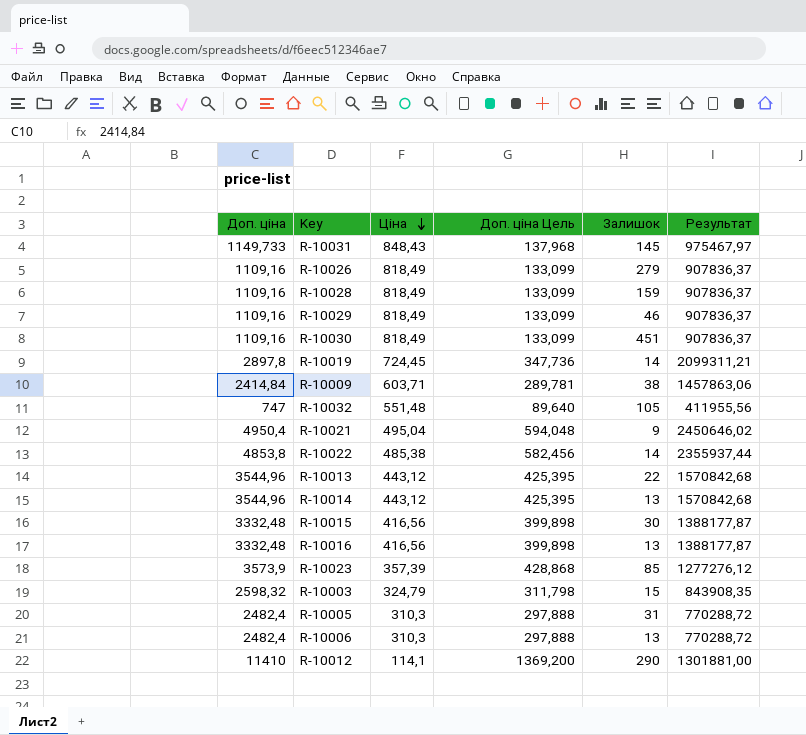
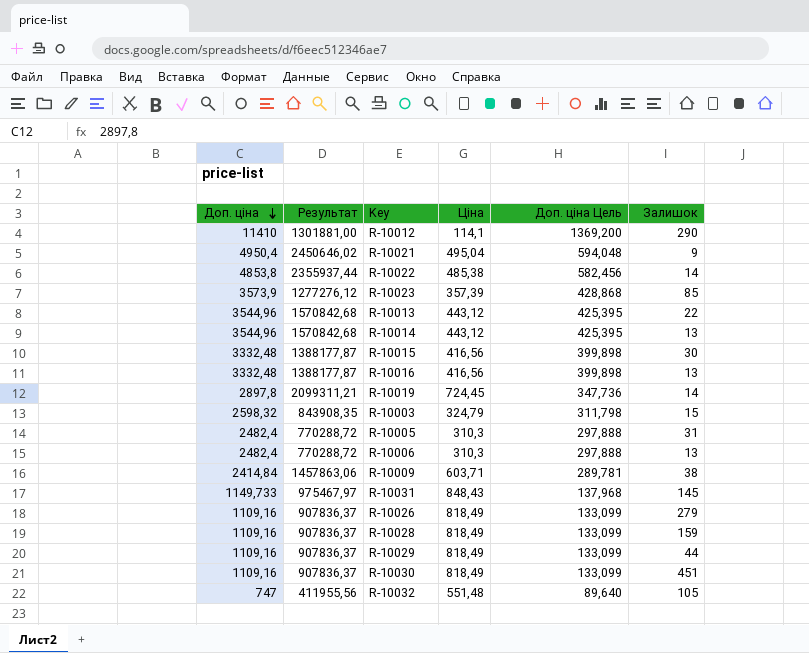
row order: Ціна descending -> Доп. ціна descending
column Результат | position: 6 -> 2
R-10029 | Залишок: 46 -> 44

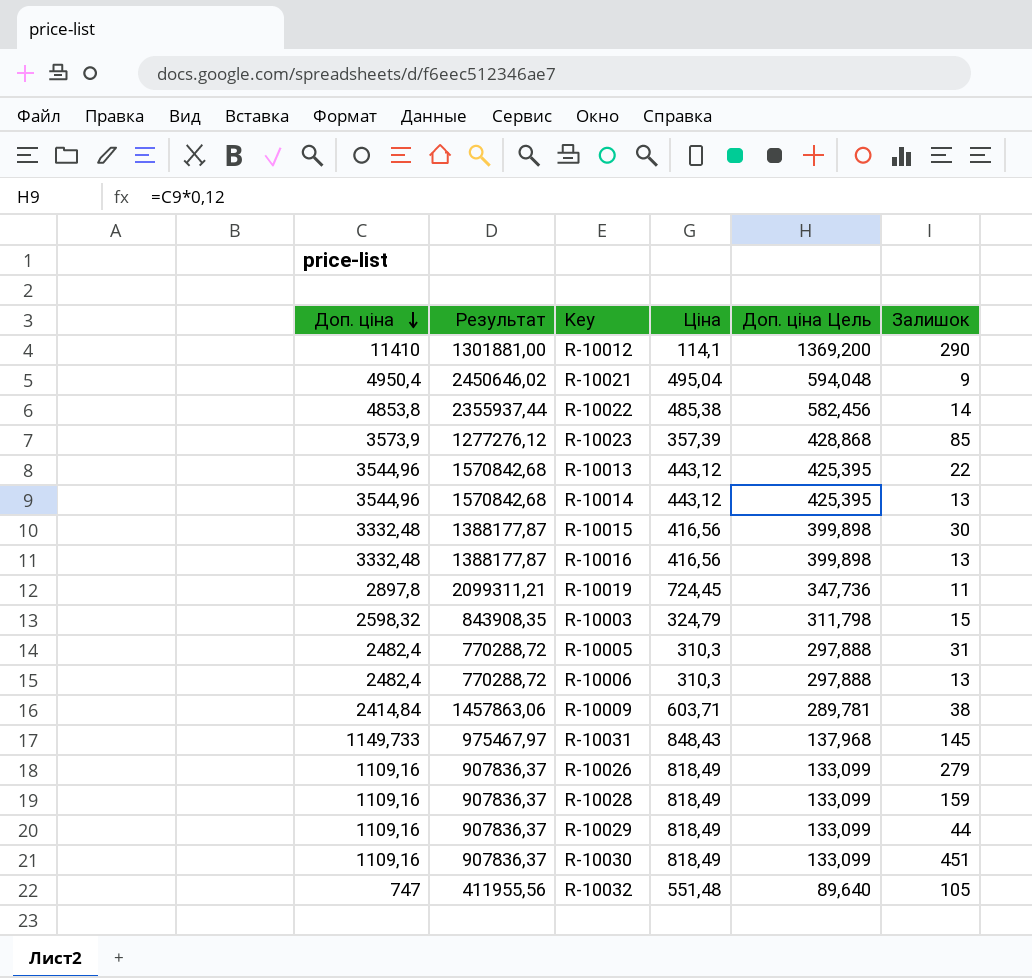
R-10019 | Залишок: 14 -> 11

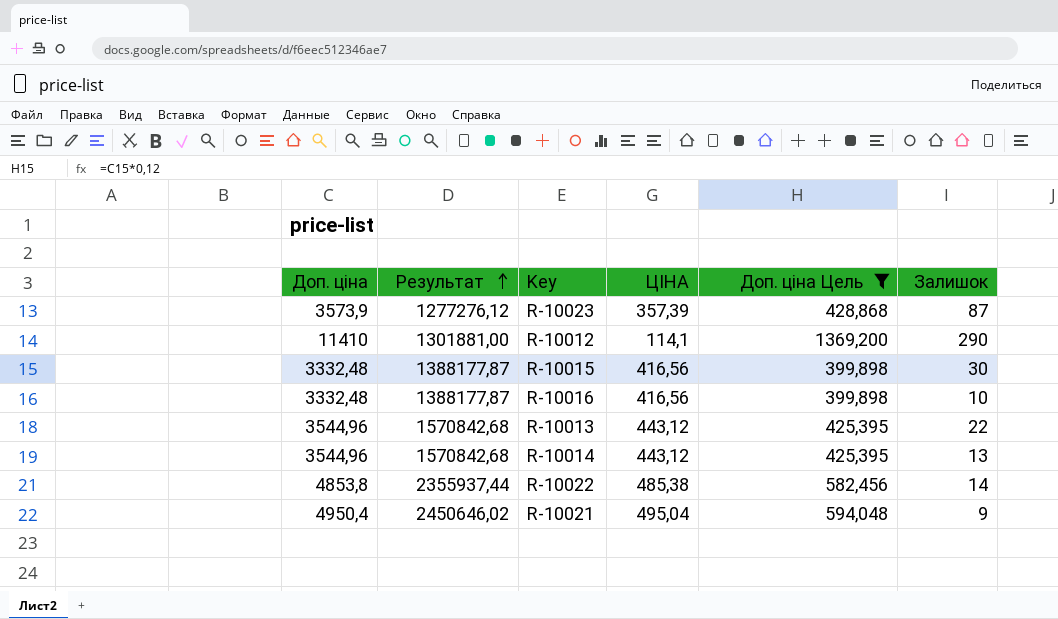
filter: none -> Доп. ціна Цель >= 399,898
row order: Доп. ціна descending -> Результат ascending
column name: Ціна -> ЦІНА
R-10023 | Залишок: 85 -> 87
R-10016 | Залишок: 13 -> 10

